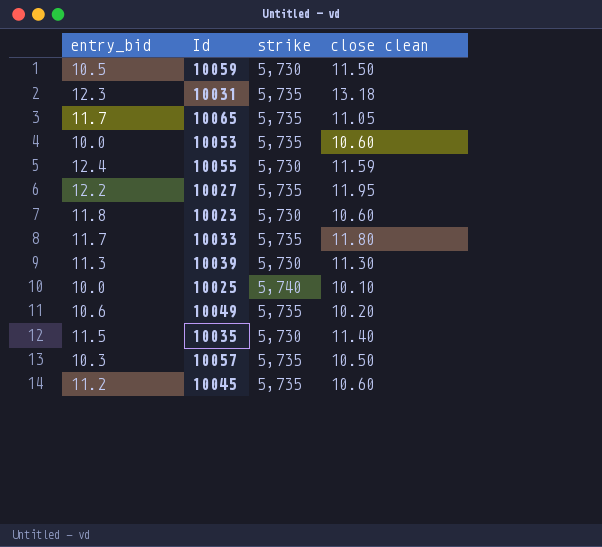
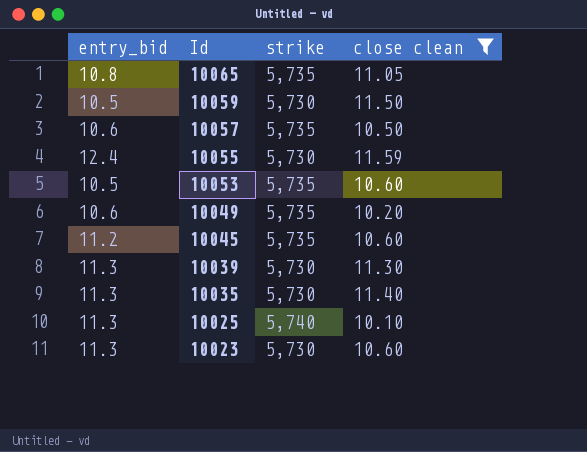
filter: none -> close clean <= 11.59
row order: none -> Id descending
10065 | entry_bid: 11.7 -> 10.8
10057 | entry_bid: 10.3 -> 10.6
10053 | entry_bid: 10.0 -> 10.5
10035 | entry_bid: 11.5 -> 11.3
10025 | entry_bid: 10.0 -> 11.3
10023 | entry_bid: 11.8 -> 11.3

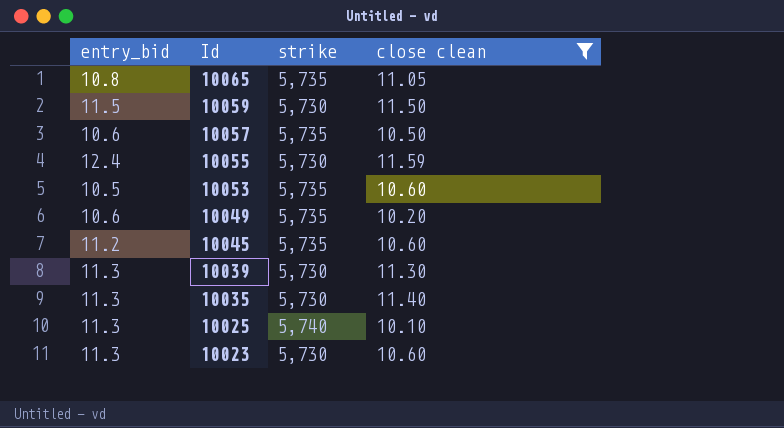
10059 | entry_bid: 10.5 -> 11.5

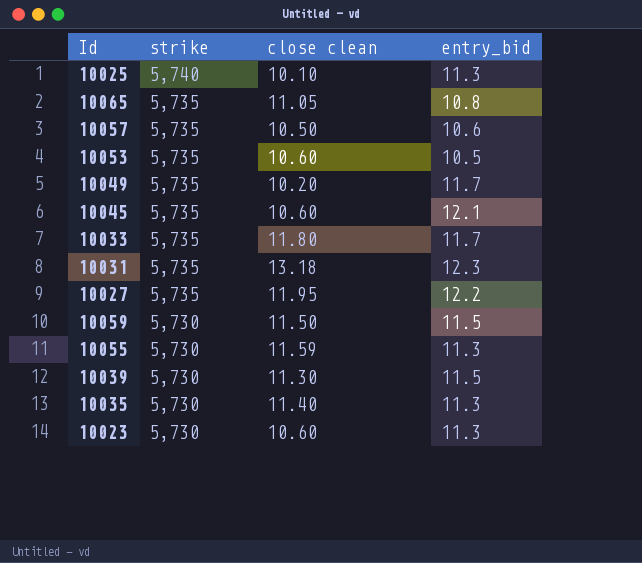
filter: close clean <= 11.59 -> none
row order: Id descending -> strike descending
column entry_bid | position: 1 -> 4
10049 | entry_bid: 10.6 -> 11.7
10045 | entry_bid: 11.2 -> 12.1
10055 | entry_bid: 12.4 -> 11.3
10039 | entry_bid: 11.3 -> 11.5

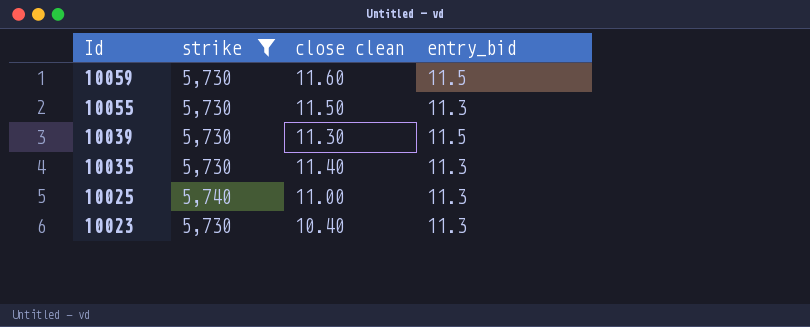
filter: none -> strike != 5,735
row order: strike descending -> Id descending
10059 | close clean: 11.50 -> 11.60
10055 | close clean: 11.59 -> 11.50
10025 | close clean: 10.10 -> 11.00
10023 | close clean: 10.60 -> 10.40

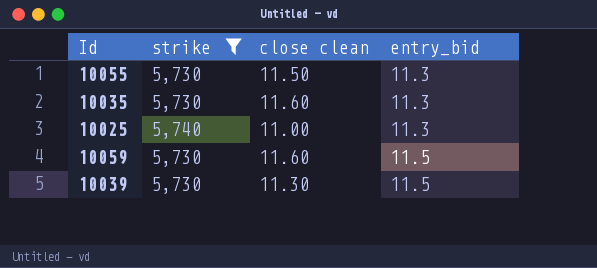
row order: Id descending -> entry_bid ascending
row 10023: 5,730 | 10.40 | 11.3 -> none
10035 | close clean: 11.40 -> 11.60

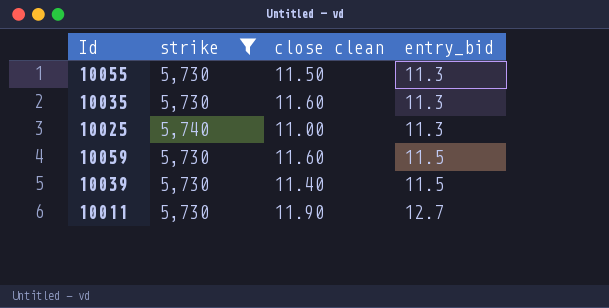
10039 | close clean: 11.30 -> 11.40
row 10011: none -> 5,730 | 11.90 | 12.7

